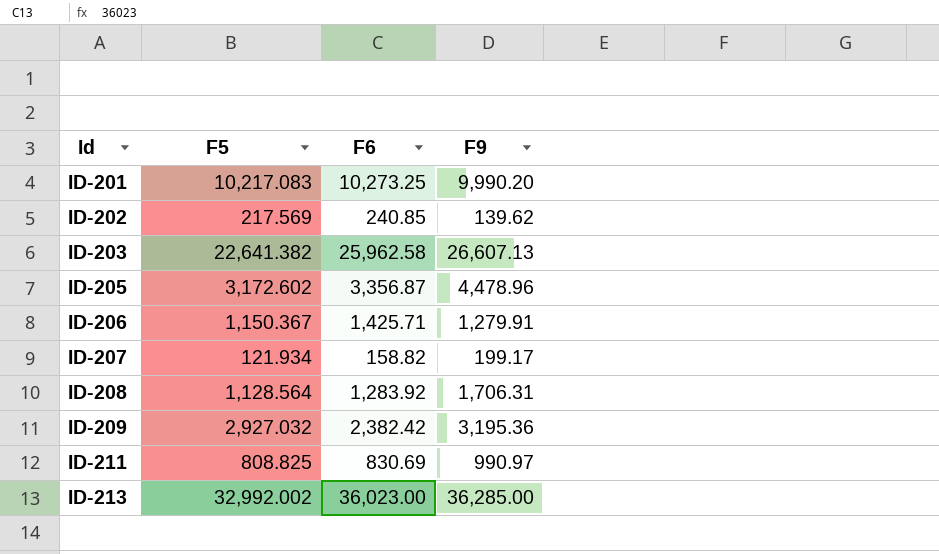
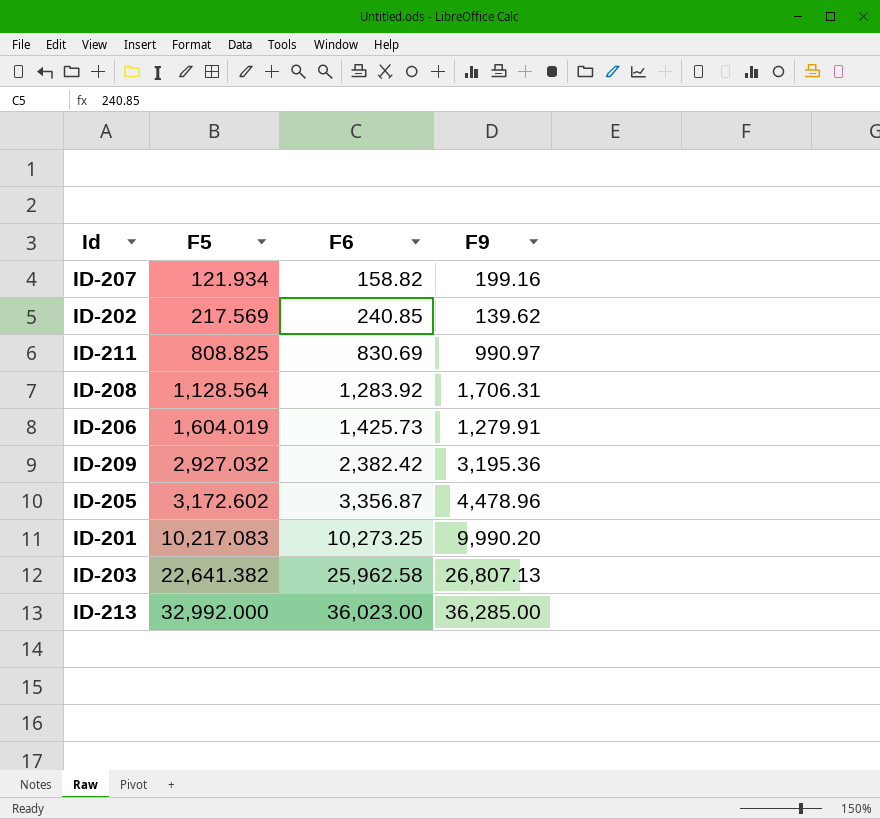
row order: Id ascending -> F5 ascending
ID-207 | F9: 199.17 -> 199.16
ID-206 | F5: 1,150.367 -> 1,604.019
ID-206 | F6: 1,425.71 -> 1,425.73
ID-203 | F9: 26,607.13 -> 26,807.13
ID-213 | F5: 32,992.002 -> 32,992.000

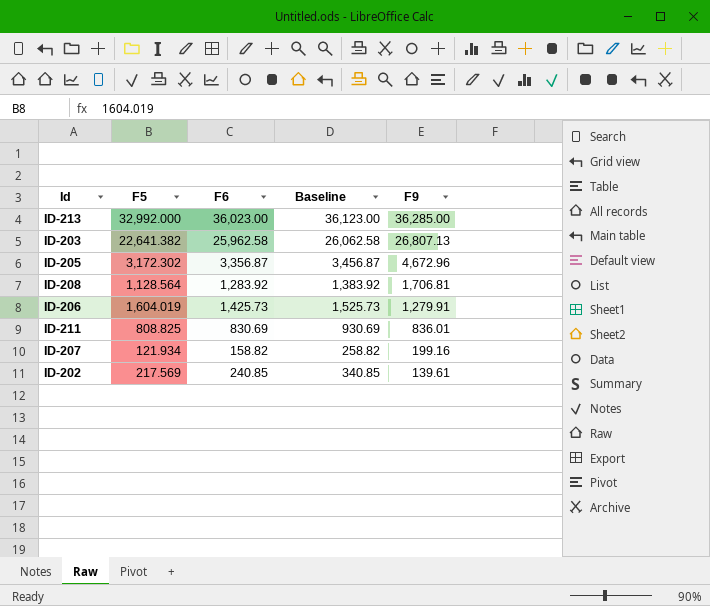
row order: F5 ascending -> F9 descending
column Baseline | formula: none -> [F6] + 100
row ID-209: 2,927.032 | 2,382.42 | 3,195.36 -> none
row ID-201: 10,217.083 | 10,273.25 | 9,990.20 -> none
ID-205 | F5: 3,172.602 -> 3,172.302
ID-205 | F9: 4,478.96 -> 4,672.96
ID-208 | F9: 1,706.31 -> 1,706.81
ID-211 | F9: 990.97 -> 836.01
ID-202 | F9: 139.62 -> 139.61

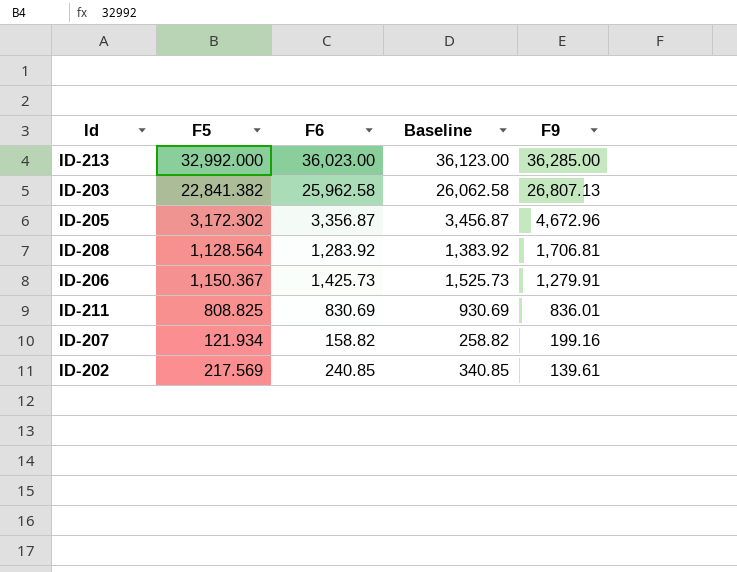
ID-203 | F5: 22,641.382 -> 22,841.382
ID-206 | F5: 1,604.019 -> 1,150.367

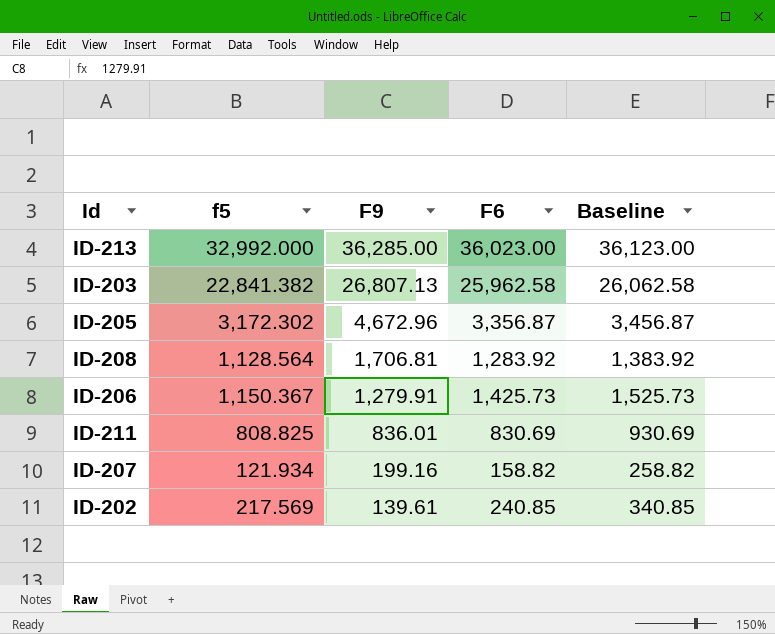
column name: F5 -> f5
column F9 | position: 5 -> 3

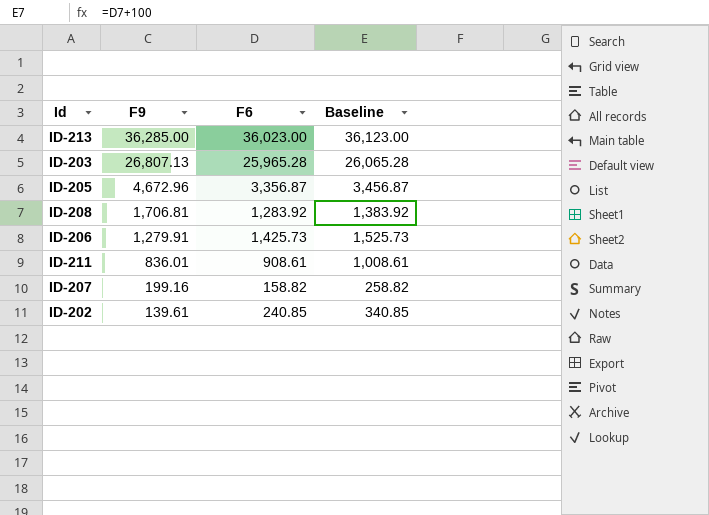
column f5 | position: 2 -> none
ID-203 | F6: 25,962.58 -> 25,965.28
ID-203 | Baseline: 26,062.58 -> 26,065.28
ID-211 | F6: 830.69 -> 908.61
ID-211 | Baseline: 930.69 -> 1,008.61

